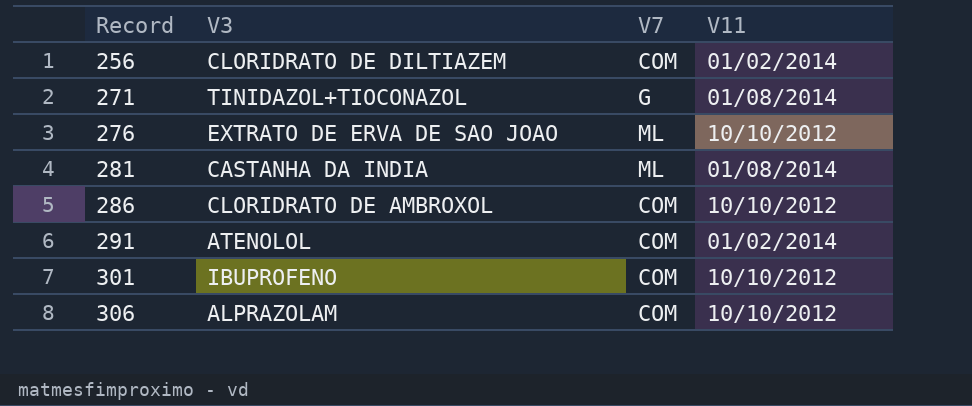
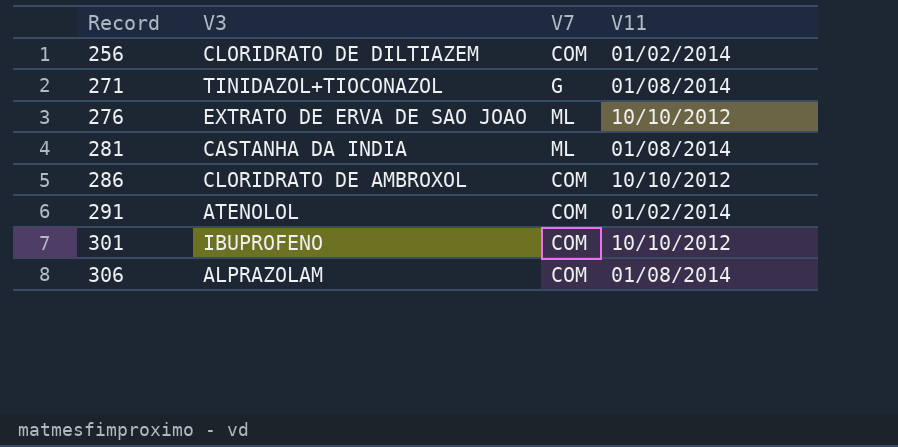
306 | V11: 10/10/2012 -> 01/08/2014

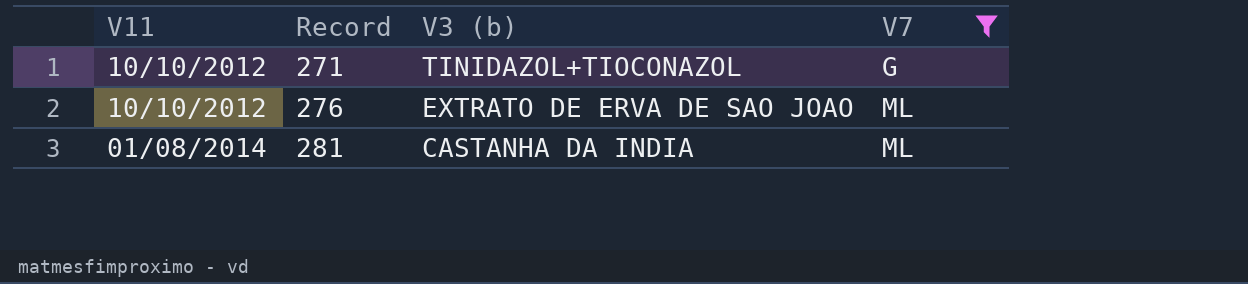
filter: none -> V7 != COM
column V11 | position: 4 -> 1
column name: V3 -> V3 (b)
271 | V11: 01/08/2014 -> 10/10/2012

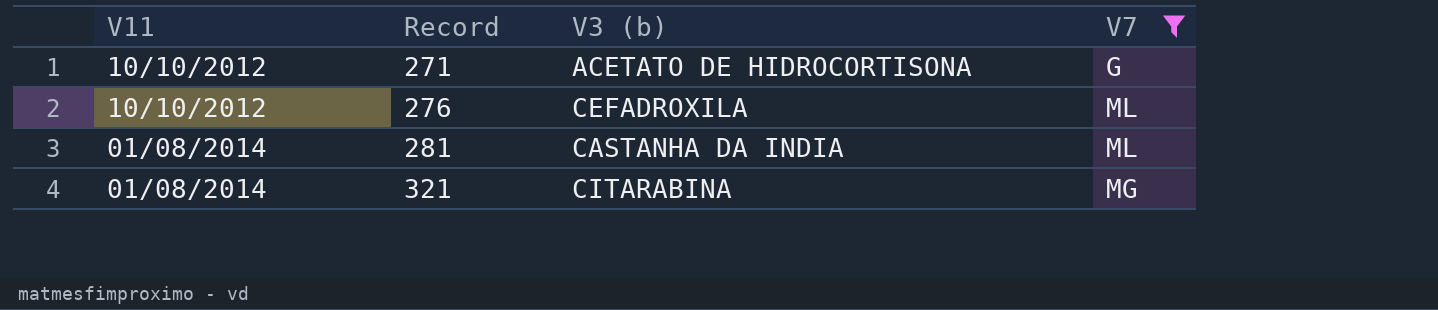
271 | V3 (b): TINIDAZOL+TIOCONAZOL -> ACETATO DE HIDROCORTISONA
276 | V3 (b): EXTRATO DE ERVA DE SAO JOAO -> CEFADROXILA
row 321: none -> 01/08/2014 | CITARABINA | MG

